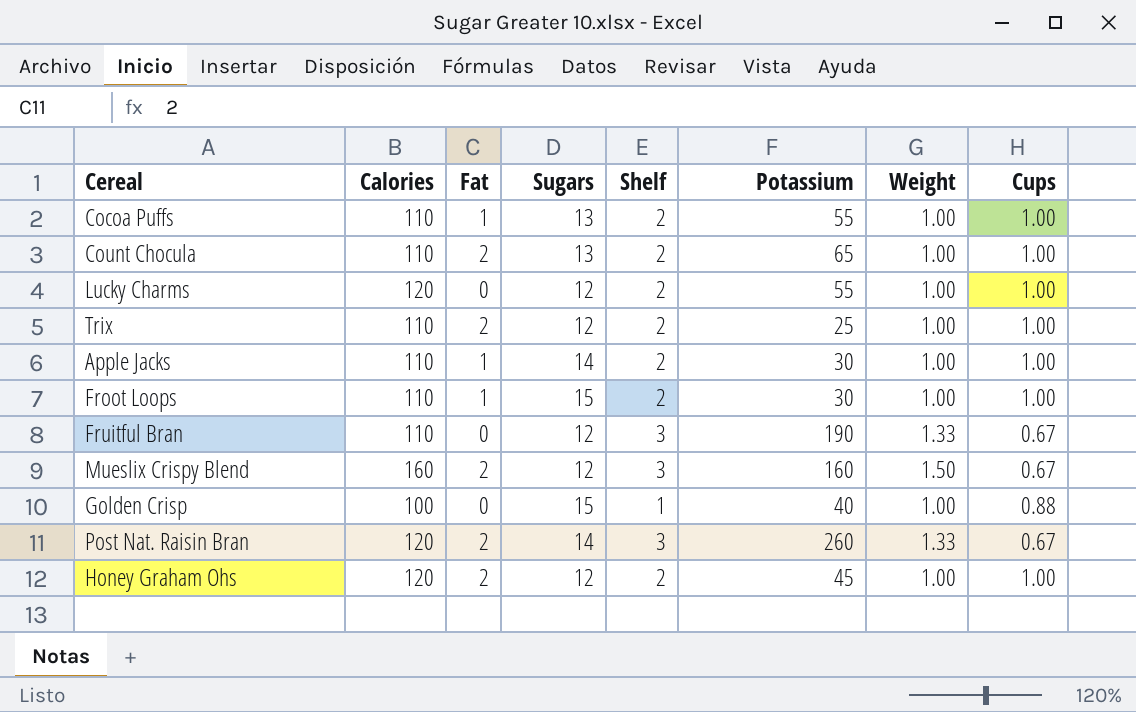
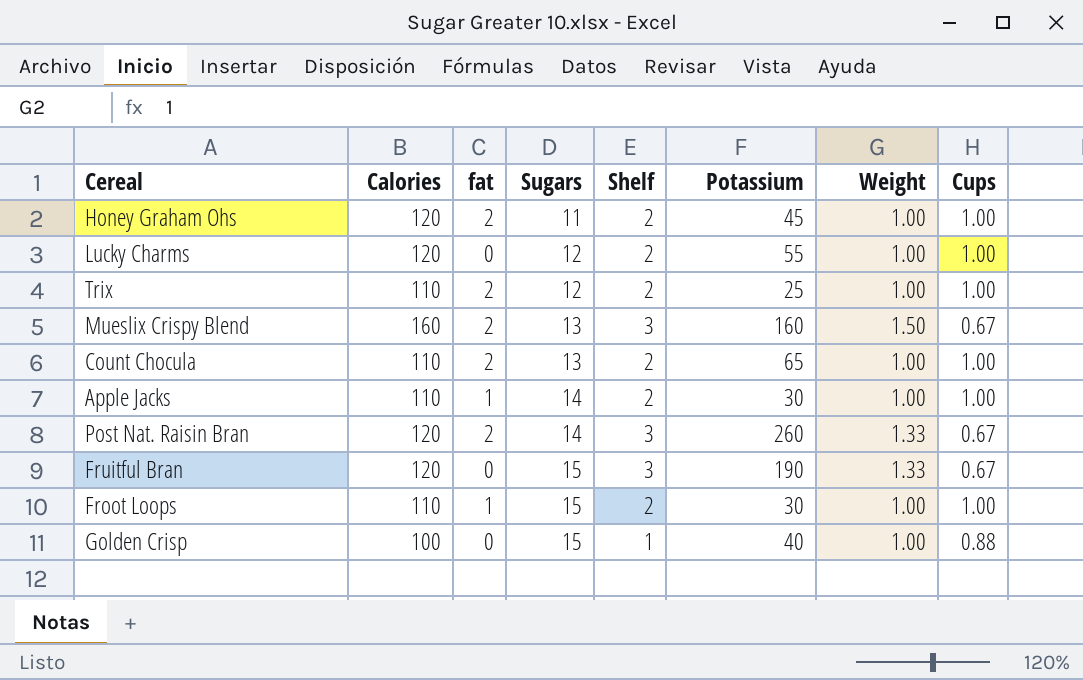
row order: none -> Sugars ascending
column name: Fat -> fat
row Cocoa Puffs: 110 | 1 | 13 | 2 | 55 | 1.00 | 1.00 -> none
Honey Graham Ohs | Sugars: 12 -> 11
Mueslix Crispy Blend | Sugars: 12 -> 13
Fruitful Bran | Calories: 110 -> 120
Fruitful Bran | Sugars: 12 -> 15

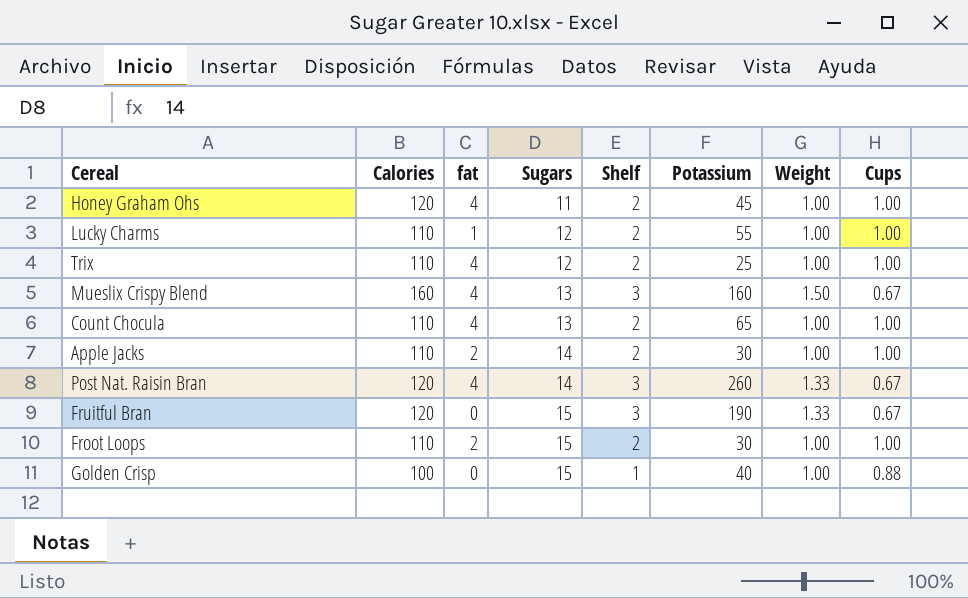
Honey Graham Ohs | fat: 2 -> 4
Lucky Charms | Calories: 120 -> 110
Lucky Charms | fat: 0 -> 1
Trix | fat: 2 -> 4
Mueslix Crispy Blend | fat: 2 -> 4
Count Chocula | fat: 2 -> 4
Apple Jacks | fat: 1 -> 2
Post Nat. Raisin Bran | fat: 2 -> 4
Froot Loops | fat: 1 -> 2

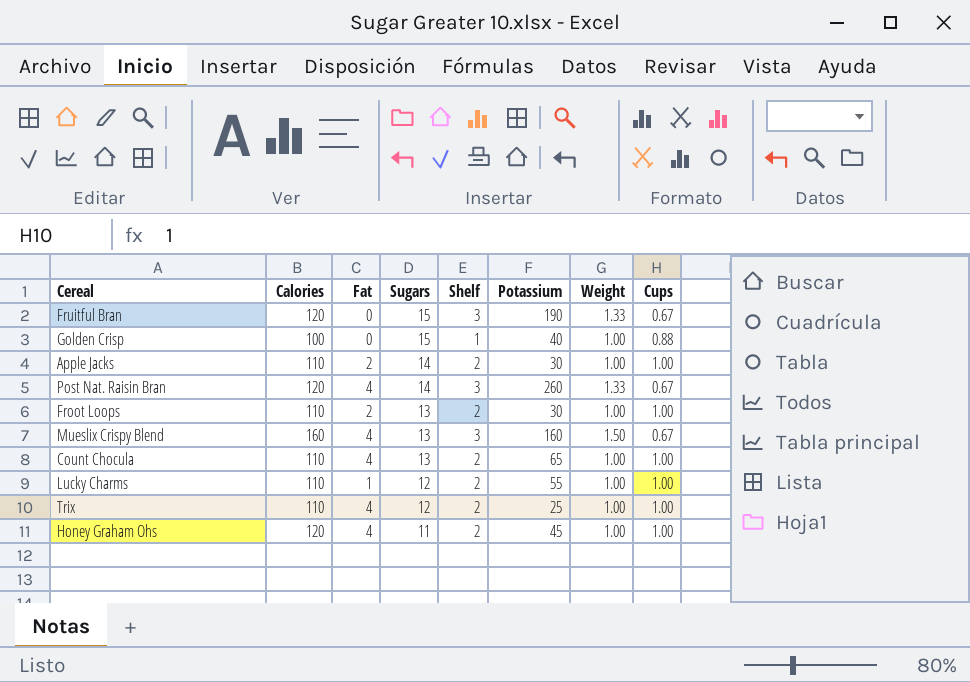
row order: Sugars ascending -> Sugars descending
column name: fat -> Fat
Froot Loops | Sugars: 15 -> 13

